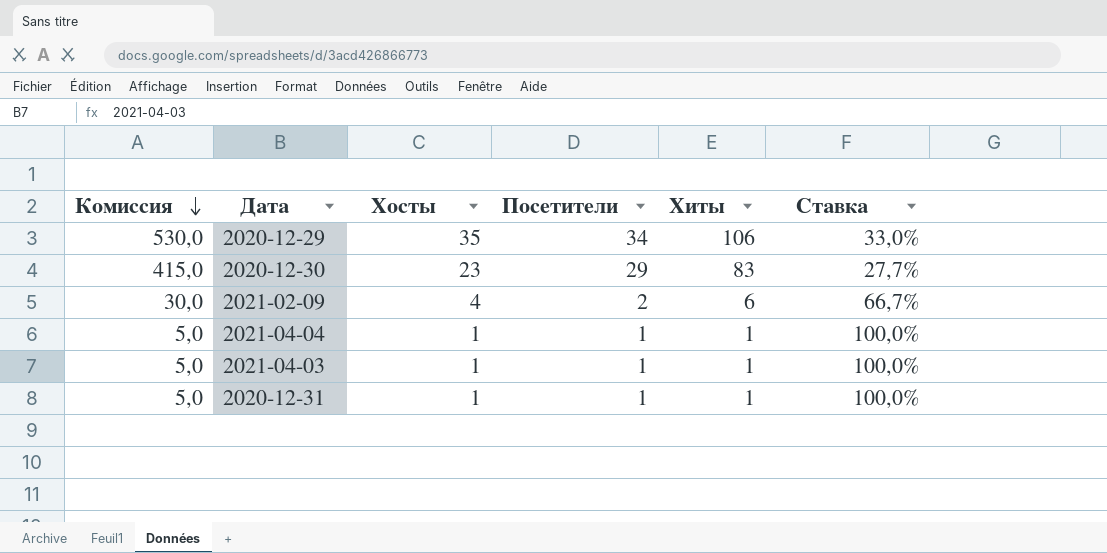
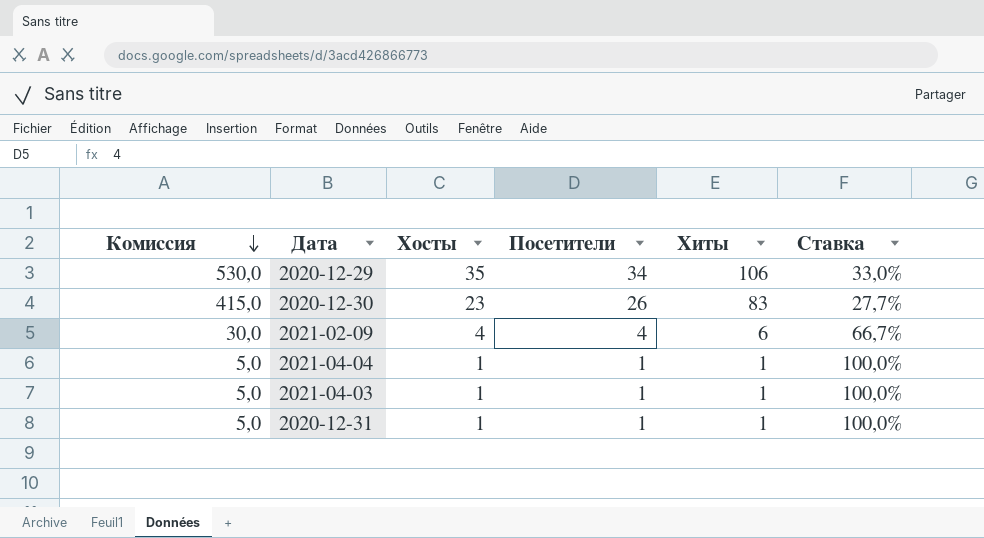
2020-12-30 | Посетители: 29 -> 26
2021-02-09 | Посетители: 2 -> 4

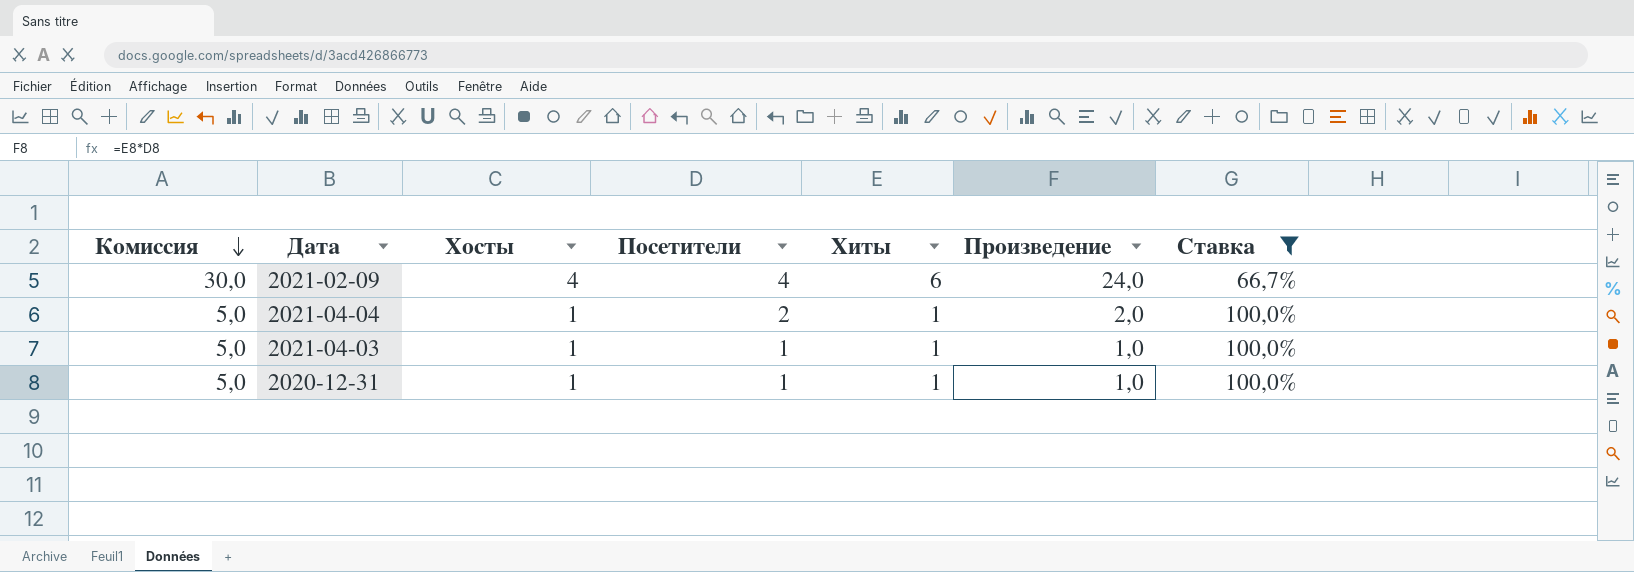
filter: none -> Ставка >= 66,7%
column Произведение | formula: none -> [Посетители] * [Хиты]
2021-04-04 | Посетители: 1 -> 2

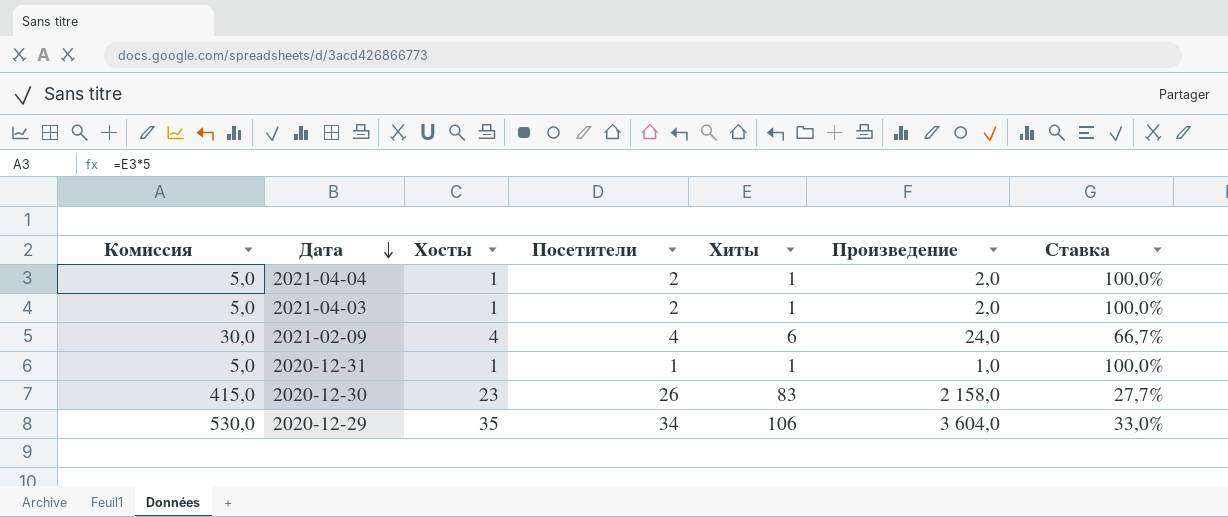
filter: Ставка >= 66,7% -> none
row order: Комиссия descending -> Дата descending
2021-04-03 | Посетители: 1 -> 2
2021-04-03 | Произведение: 1,0 -> 2,0

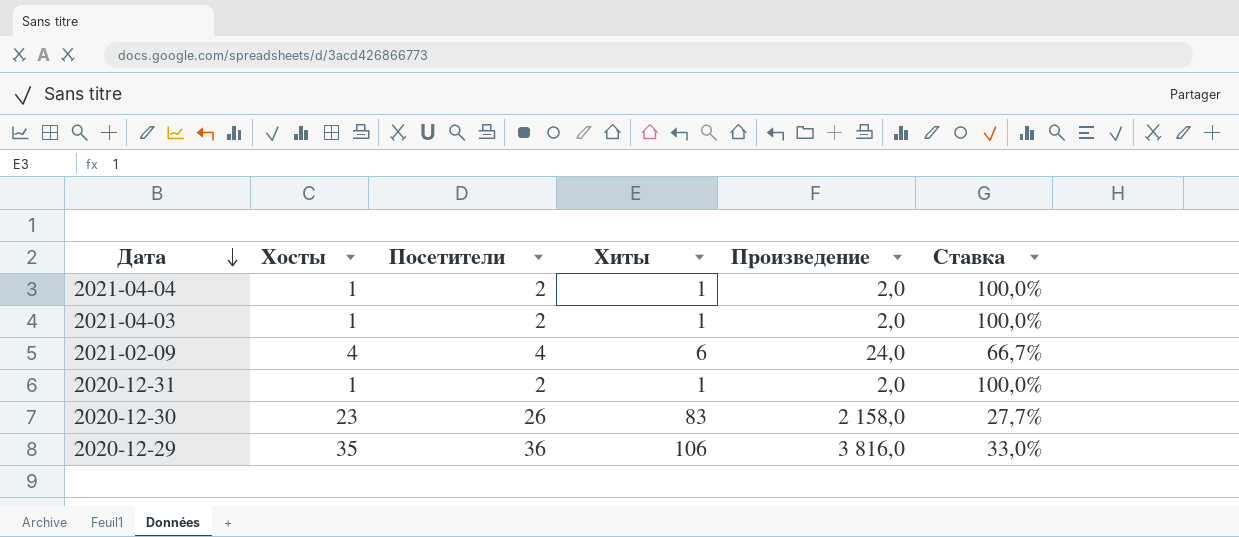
column Комиссия | formula: [Хиты] * 5 -> none
2020-12-31 | Посетители: 1 -> 2
2020-12-31 | Произведение: 1,0 -> 2,0
2020-12-29 | Посетители: 34 -> 36
2020-12-29 | Произведение: 3 604,0 -> 3 816,0

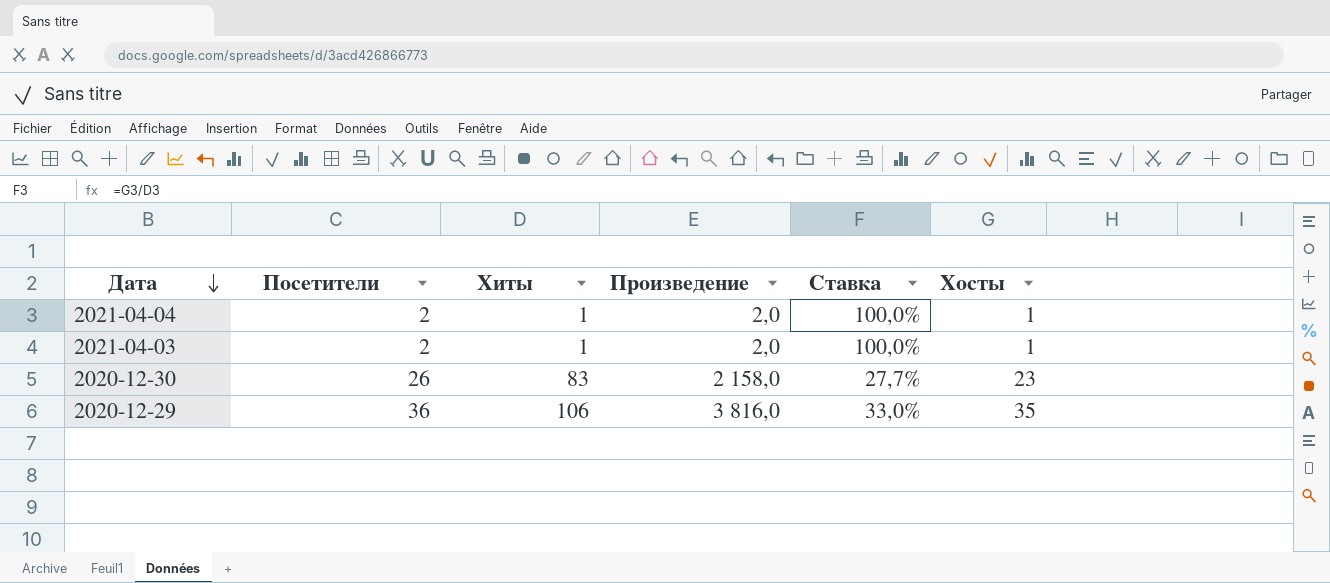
column Хосты | position: 2 -> 6
row 2021-02-09: 4 | 4 | 6 | 24,0 | 66,7% -> none
row 2020-12-31: 1 | 2 | 1 | 2,0 | 100,0% -> none

